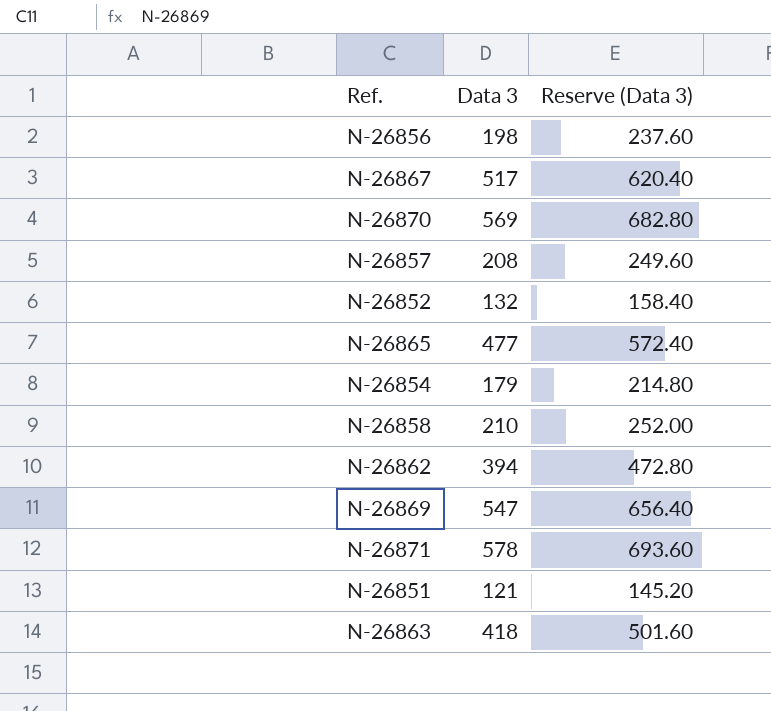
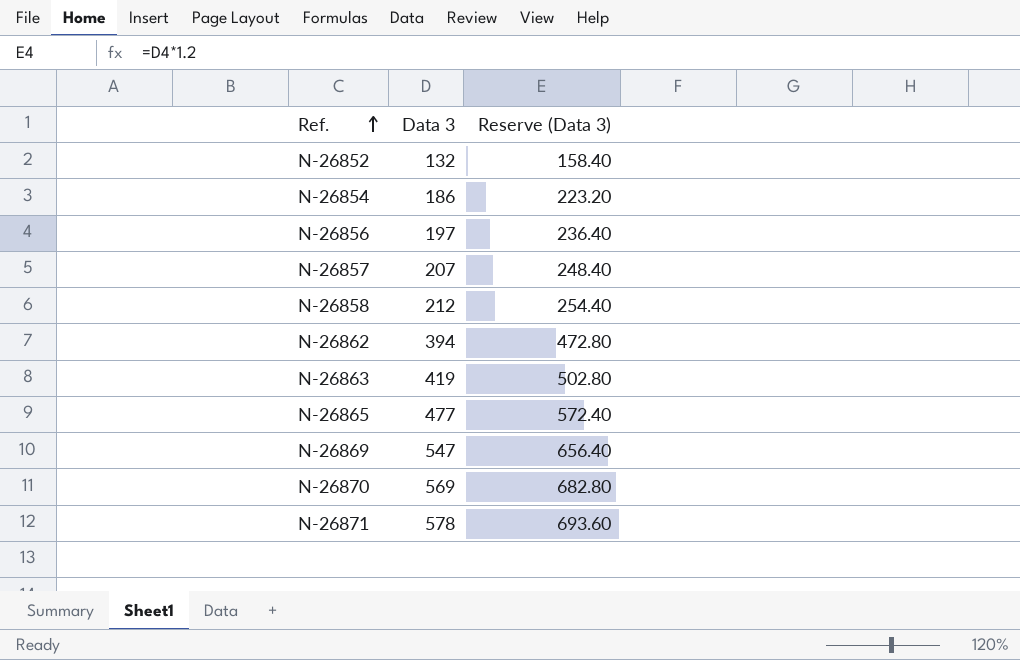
row order: none -> Ref. ascending
row N-26867: 517 | 620.40 -> none
row N-26851: 121 | 145.20 -> none
N-26854 | Data 3: 179 -> 186
N-26854 | Reserve (Data 3): 214.80 -> 223.20
N-26856 | Data 3: 198 -> 197
N-26856 | Reserve (Data 3): 237.60 -> 236.40
N-26857 | Data 3: 208 -> 207
N-26857 | Reserve (Data 3): 249.60 -> 248.40
N-26858 | Data 3: 210 -> 212
N-26858 | Reserve (Data 3): 252.00 -> 254.40
N-26863 | Data 3: 418 -> 419
N-26863 | Reserve (Data 3): 501.60 -> 502.80

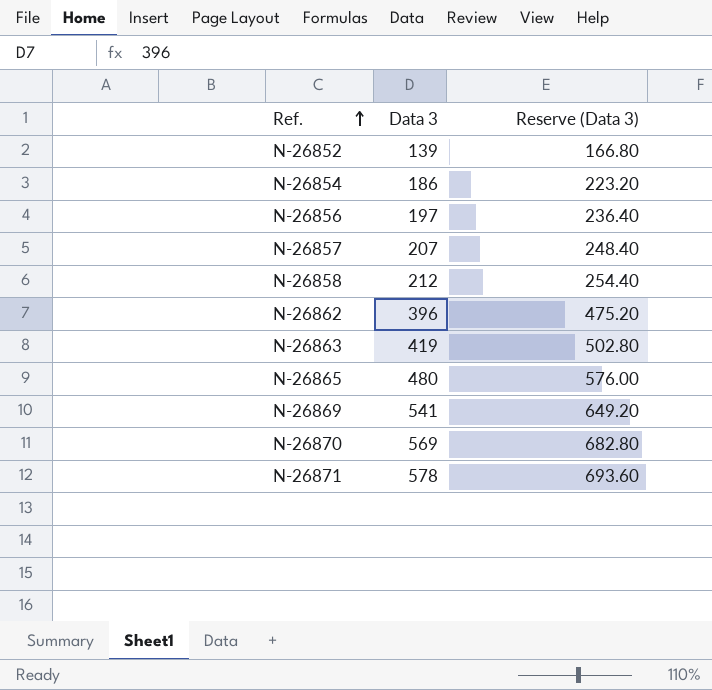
N-26852 | Data 3: 132 -> 139
N-26852 | Reserve (Data 3): 158.40 -> 166.80
N-26862 | Data 3: 394 -> 396
N-26862 | Reserve (Data 3): 472.80 -> 475.20
N-26865 | Data 3: 477 -> 480
N-26865 | Reserve (Data 3): 572.40 -> 576.00
N-26869 | Data 3: 547 -> 541
N-26869 | Reserve (Data 3): 656.40 -> 649.20

